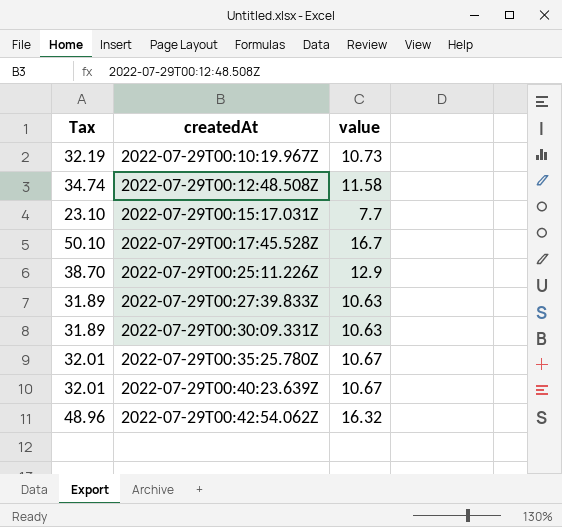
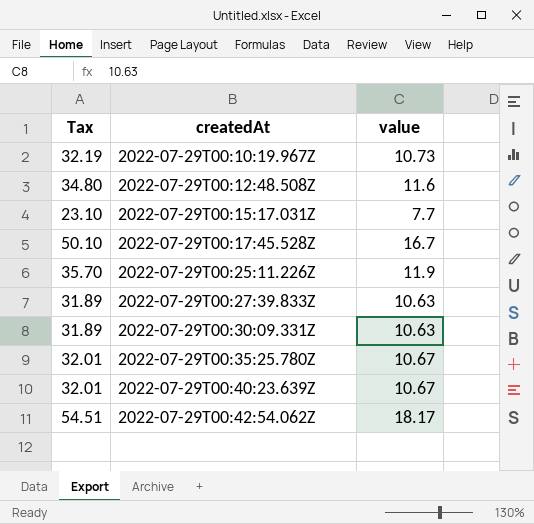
2022-07-29T00:12:48.508Z | Tax: 34.74 -> 34.80
2022-07-29T00:12:48.508Z | value: 11.58 -> 11.6
2022-07-29T00:25:11.226Z | Tax: 38.70 -> 35.70
2022-07-29T00:25:11.226Z | value: 12.9 -> 11.9
2022-07-29T00:42:54.062Z | Tax: 48.96 -> 54.51
2022-07-29T00:42:54.062Z | value: 16.32 -> 18.17

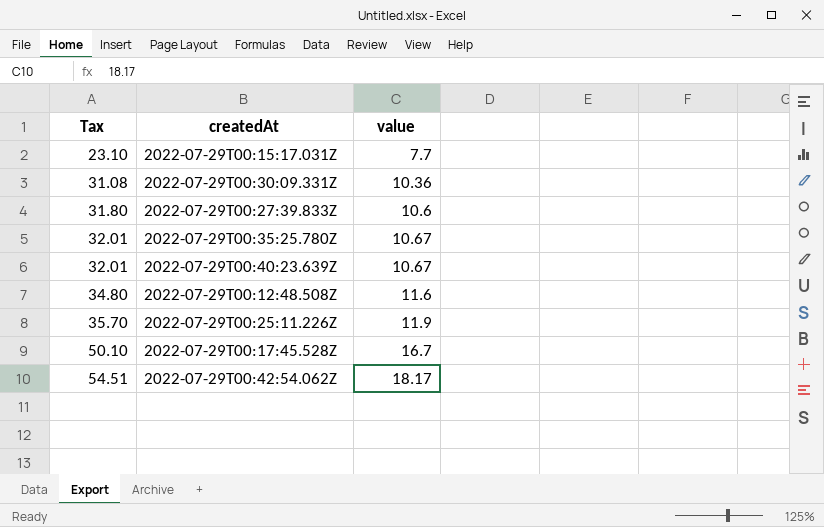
row order: createdAt ascending -> Tax ascending
row 2022-07-29T00:10:19.967Z: 32.19 | 10.73 -> none
2022-07-29T00:30:09.331Z | Tax: 31.89 -> 31.08
2022-07-29T00:30:09.331Z | value: 10.63 -> 10.36
2022-07-29T00:27:39.833Z | Tax: 31.89 -> 31.80
2022-07-29T00:27:39.833Z | value: 10.63 -> 10.6

